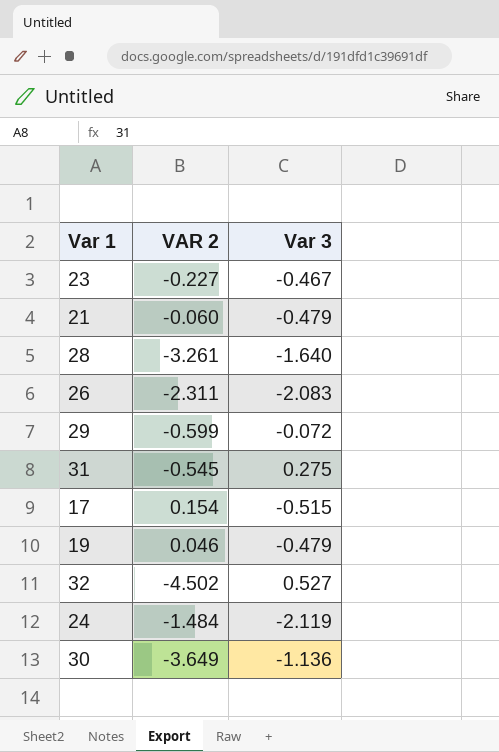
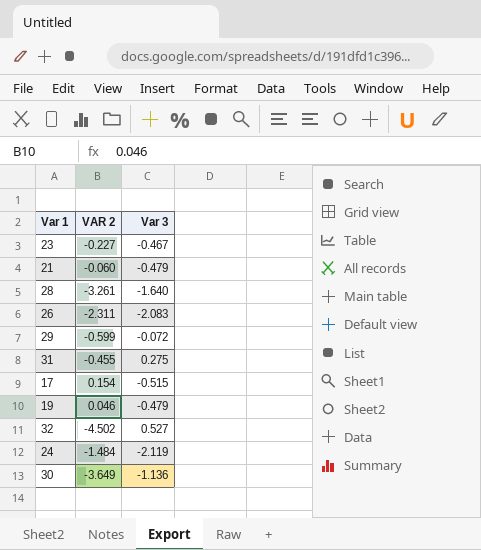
31 | VAR 2: -0.545 -> -0.455

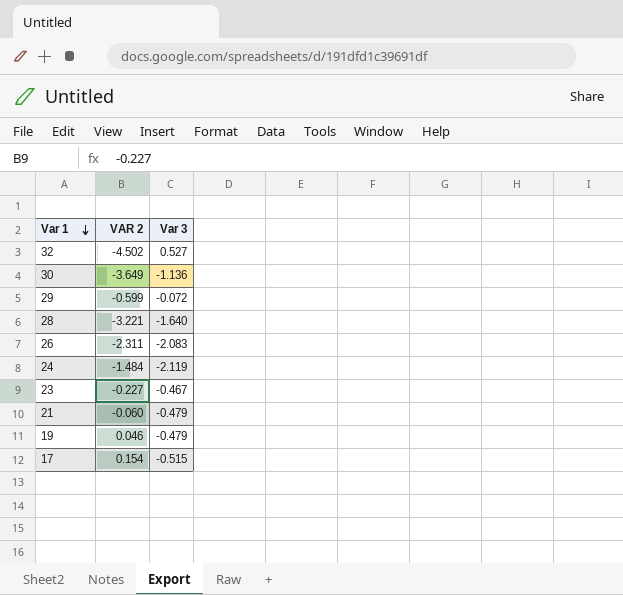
row order: none -> Var 1 descending
row 31: -0.455 | 0.275 -> none
28 | VAR 2: -3.261 -> -3.221

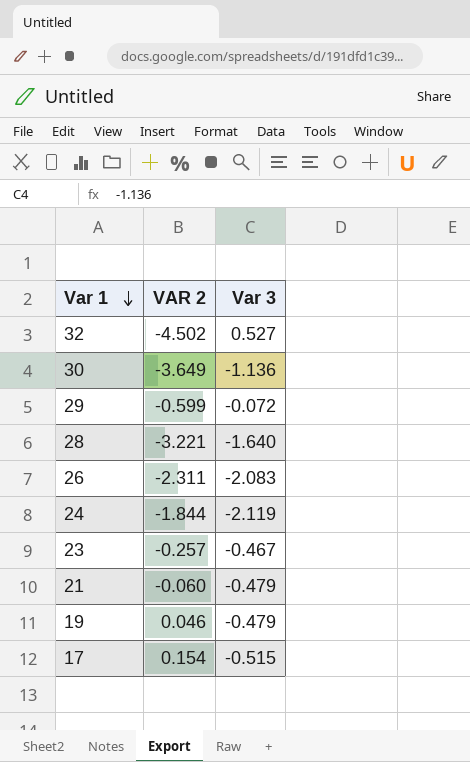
24 | VAR 2: -1.484 -> -1.844
23 | VAR 2: -0.227 -> -0.257

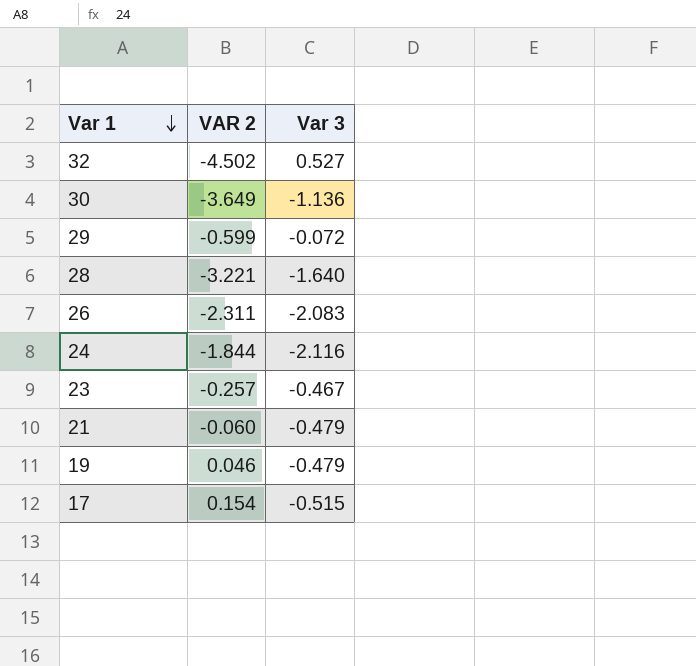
24 | Var 3: -2.119 -> -2.116

